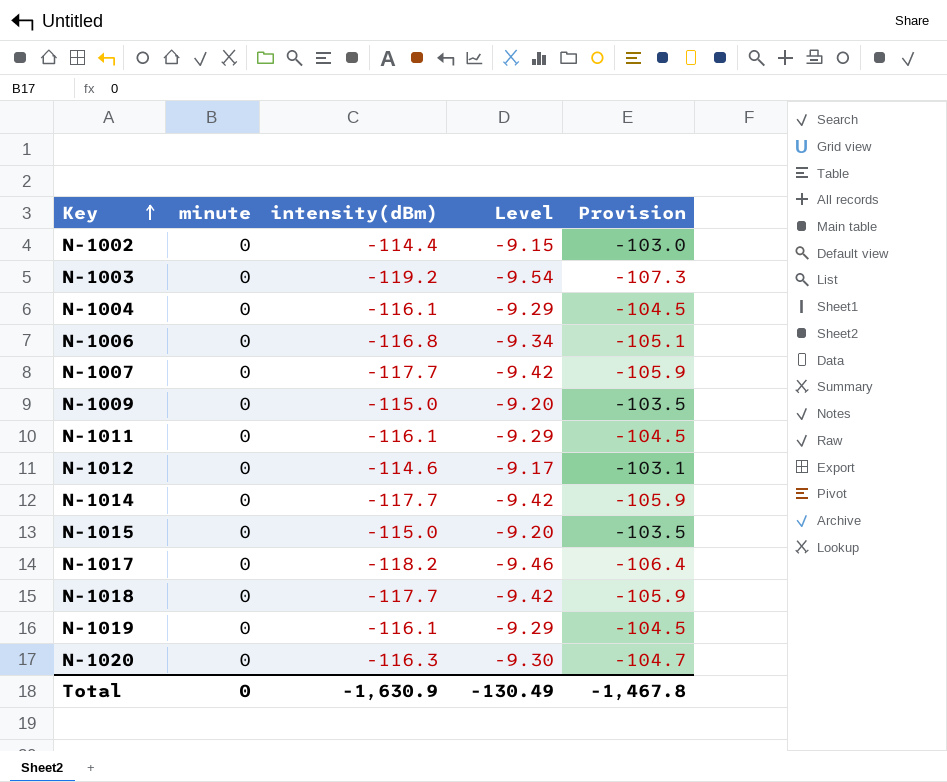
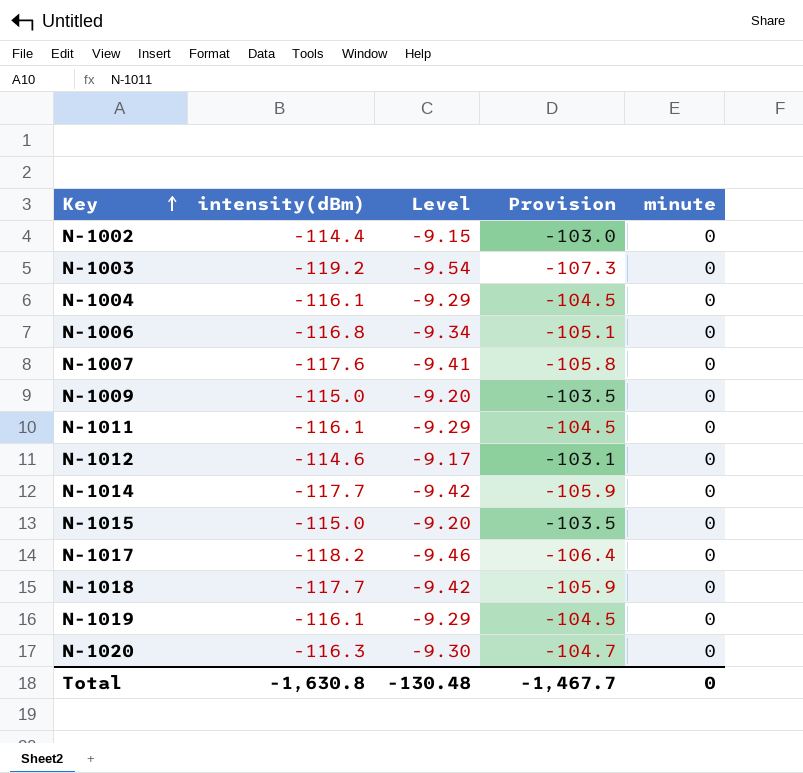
column minute | position: 2 -> 5
N-1007 | intensity(dBm): -117.7 -> -117.6
N-1007 | Level: -9.42 -> -9.41
N-1007 | Provision: -105.9 -> -105.8
Total | intensity(dBm): -1,630.9 -> -1,630.8
Total | Level: -130.49 -> -130.48
Total | Provision: -1,467.8 -> -1,467.7

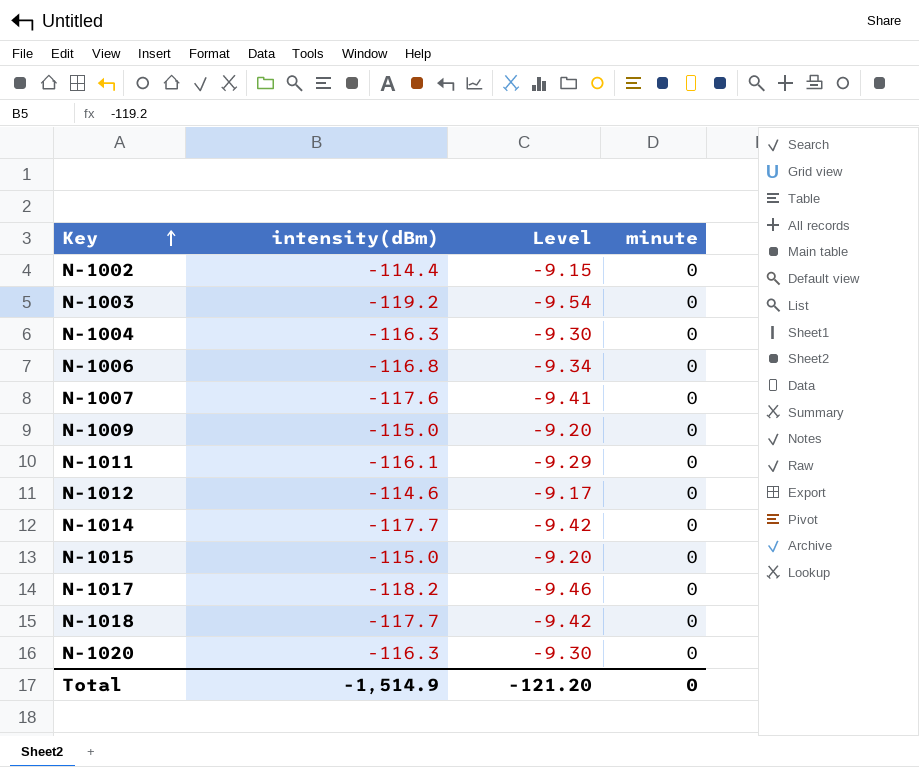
column Provision | formula: [intensity(dBm)] * 0.9 -> none
row N-1019: -116.1 | -9.29 | -104.5 | 0 -> none
N-1004 | intensity(dBm): -116.1 -> -116.3
N-1004 | Level: -9.29 -> -9.30
Total | intensity(dBm): -1,630.8 -> -1,514.9
Total | Level: -130.48 -> -121.20

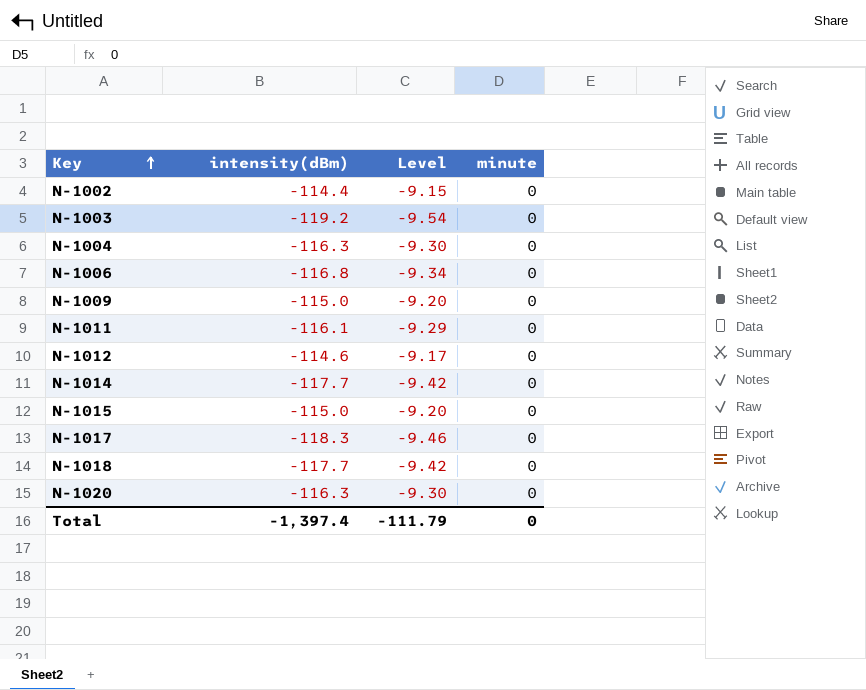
row N-1007: -117.6 | -9.41 | 0 -> none
N-1017 | intensity(dBm): -118.2 -> -118.3
Total | intensity(dBm): -1,514.9 -> -1,397.4
Total | Level: -121.20 -> -111.79

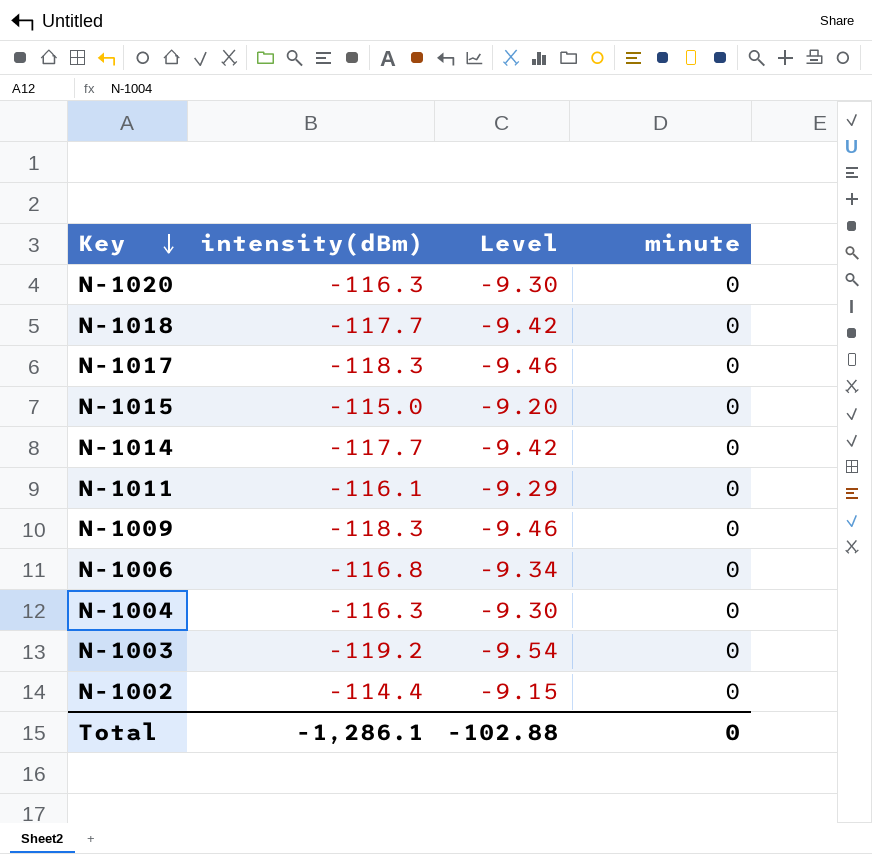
row order: Key ascending -> Key descending
row N-1012: -114.6 | -9.17 | 0 -> none
N-1009 | intensity(dBm): -115.0 -> -118.3
N-1009 | Level: -9.20 -> -9.46
Total | intensity(dBm): -1,397.4 -> -1,286.1
Total | Level: -111.79 -> -102.88

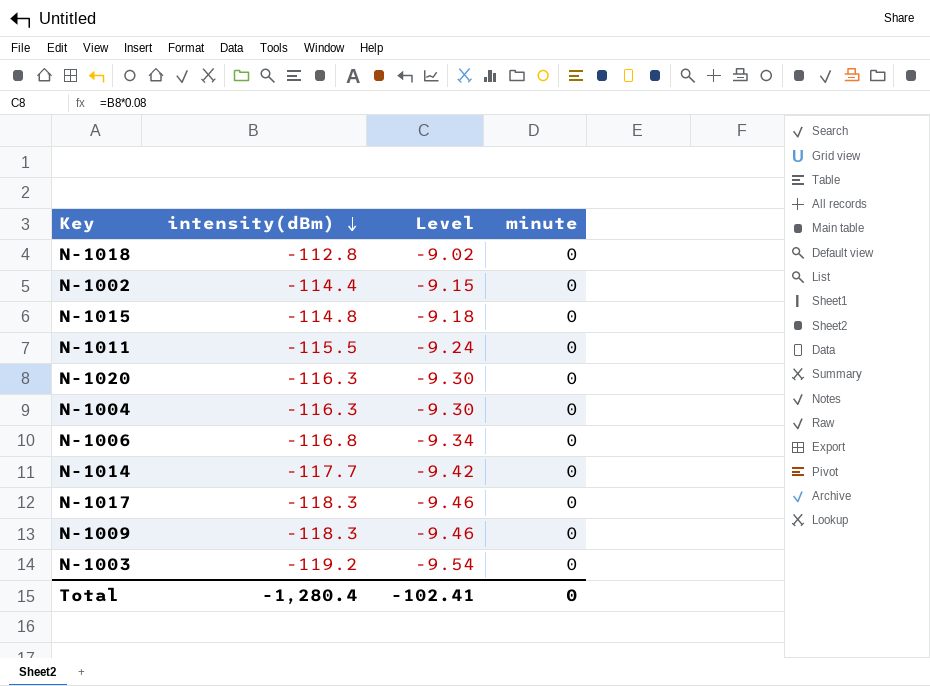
row order: Key descending -> intensity(dBm) descending
N-1018 | intensity(dBm): -117.7 -> -112.8
N-1018 | Level: -9.42 -> -9.02
N-1015 | intensity(dBm): -115.0 -> -114.8
N-1015 | Level: -9.20 -> -9.18
N-1011 | intensity(dBm): -116.1 -> -115.5
N-1011 | Level: -9.29 -> -9.24
Total | intensity(dBm): -1,286.1 -> -1,280.4
Total | Level: -102.88 -> -102.41

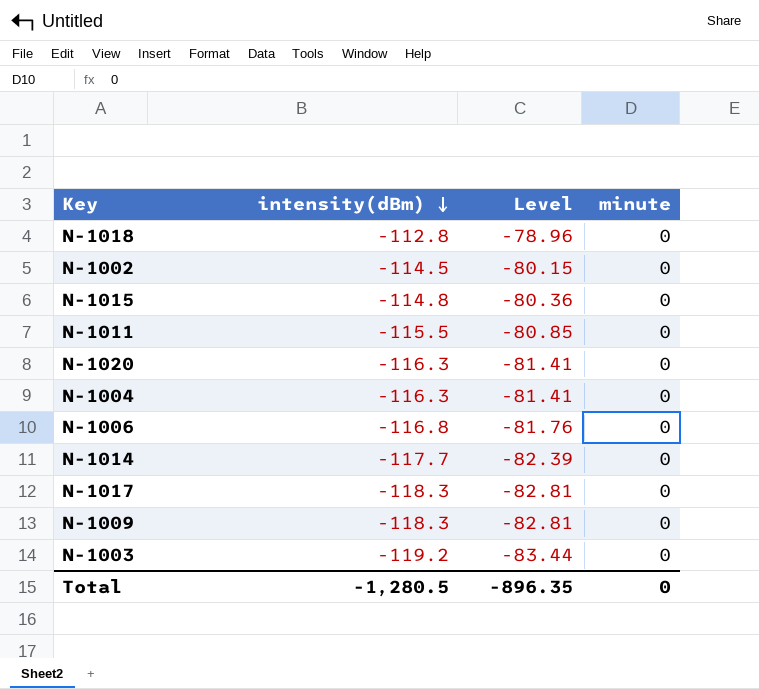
column Level | formula: [intensity(dBm)] * 0.08 -> [intensity(dBm)] * 0.7
N-1002 | intensity(dBm): -114.4 -> -114.5
Total | intensity(dBm): -1,280.4 -> -1,280.5
Total | Level: -102.41 -> -896.35

